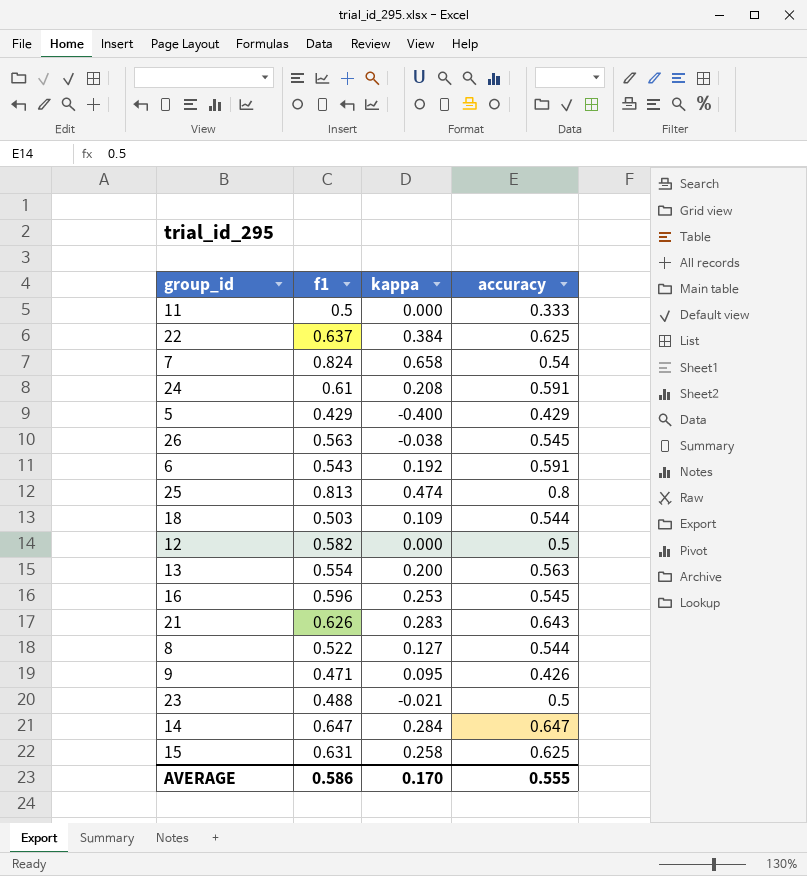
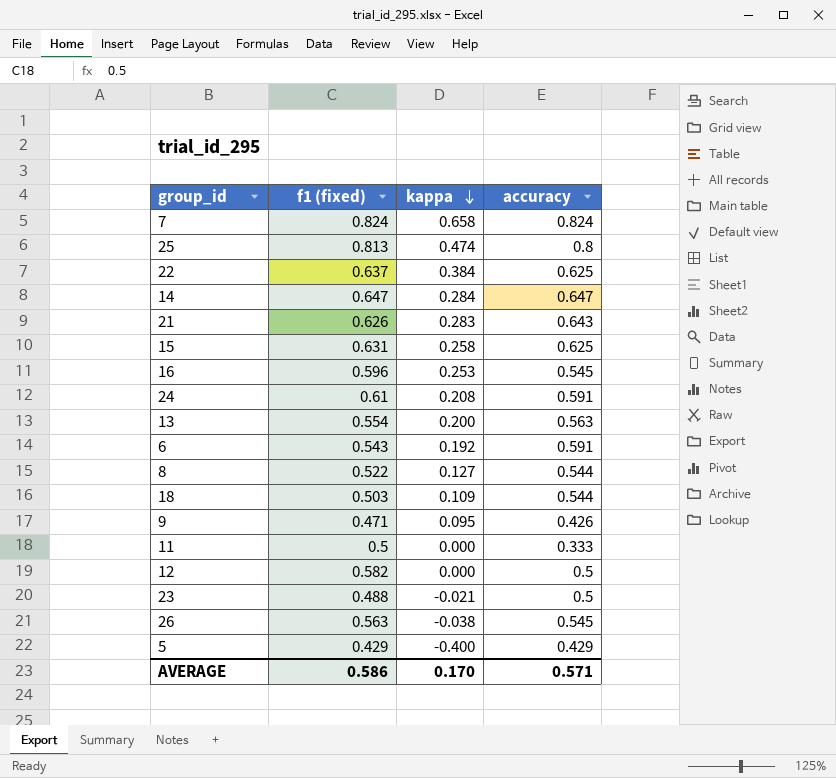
row order: none -> kappa descending
column name: f1 -> f1 (fixed)
7 | accuracy: 0.54 -> 0.824
AVERAGE | accuracy: 0.555 -> 0.571

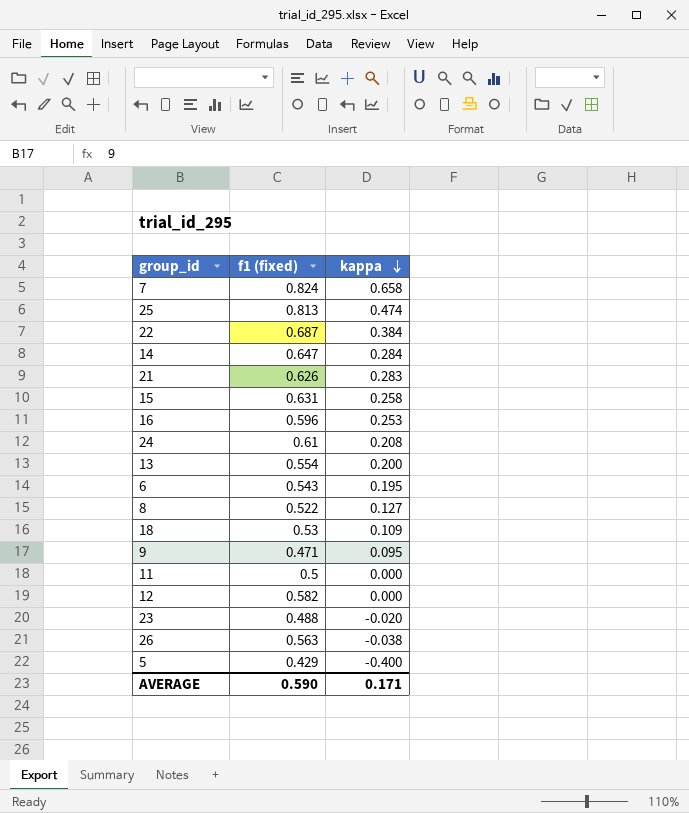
column accuracy | position: 4 -> none
22 | f1 (fixed): 0.637 -> 0.687
6 | kappa: 0.192 -> 0.195
18 | f1 (fixed): 0.503 -> 0.53
23 | kappa: -0.021 -> -0.020
AVERAGE | f1 (fixed): 0.586 -> 0.590
AVERAGE | kappa: 0.170 -> 0.171

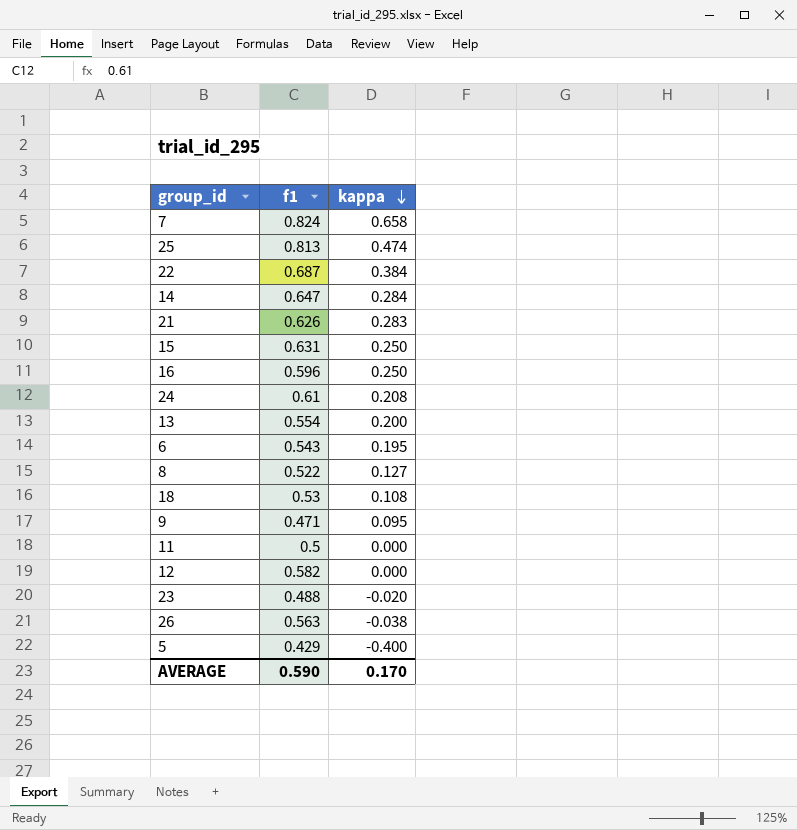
column name: f1 (fixed) -> f1
15 | kappa: 0.258 -> 0.250
16 | kappa: 0.253 -> 0.250
18 | kappa: 0.109 -> 0.108
AVERAGE | kappa: 0.171 -> 0.170

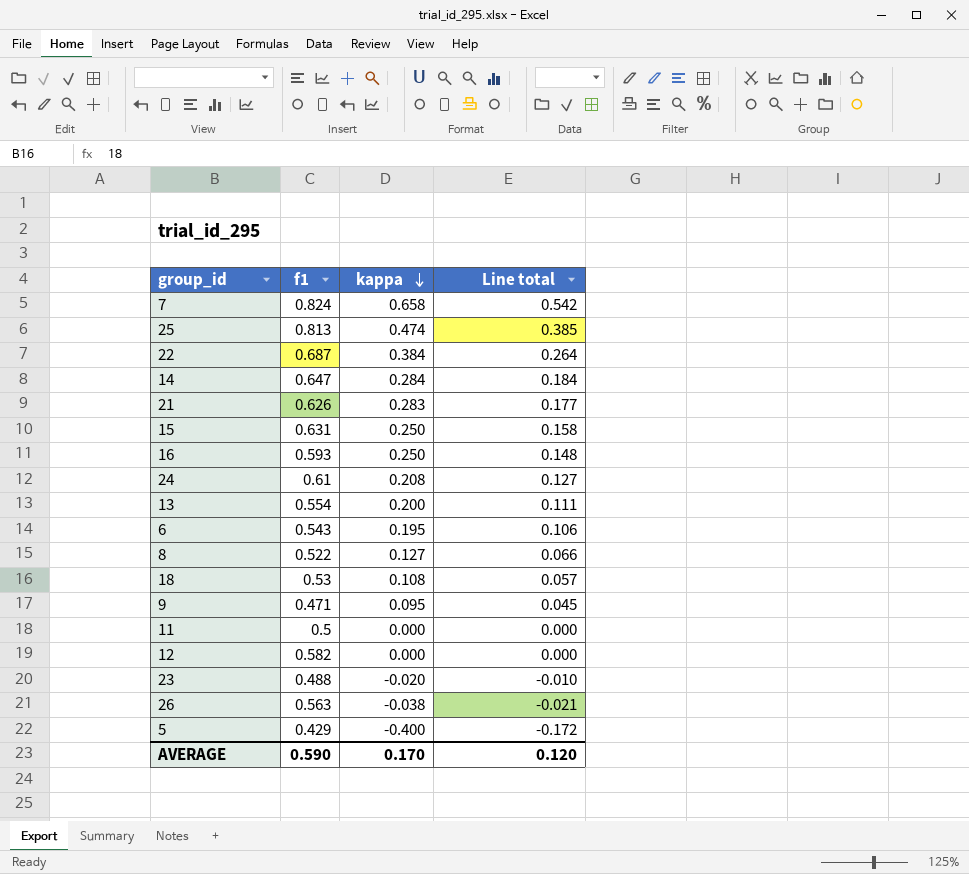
column Line total | formula: none -> [f1] * [kappa]
16 | f1: 0.596 -> 0.593

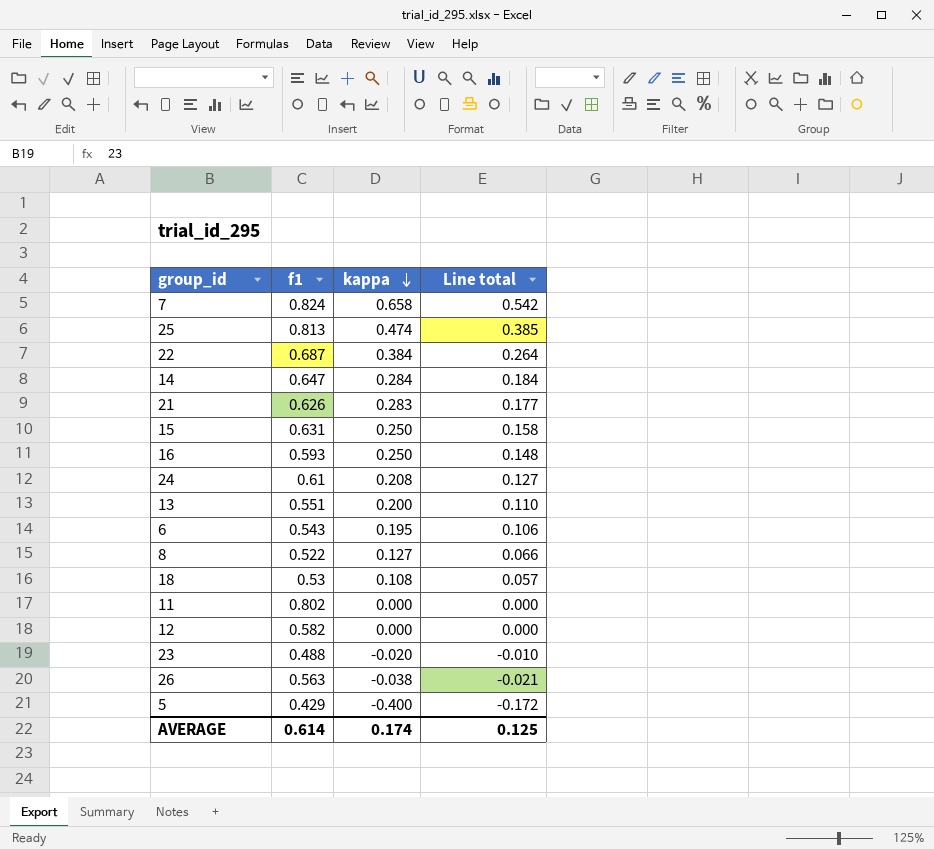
row 9: 0.471 | 0.095 | 0.045 -> none
13 | f1: 0.554 -> 0.551
13 | Line total: 0.111 -> 0.110
11 | f1: 0.5 -> 0.802
AVERAGE | f1: 0.590 -> 0.614
AVERAGE | kappa: 0.170 -> 0.174
AVERAGE | Line total: 0.120 -> 0.125

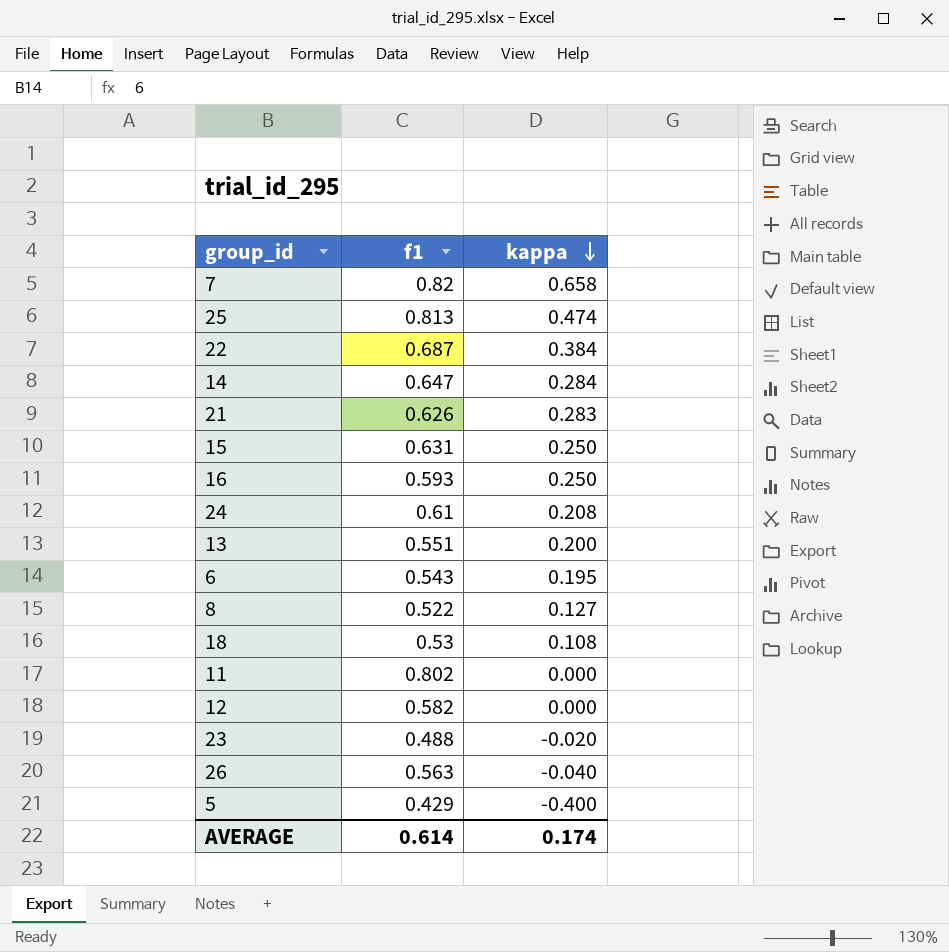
column Line total | formula: [f1] * [kappa] -> none
7 | f1: 0.824 -> 0.82
26 | kappa: -0.038 -> -0.040

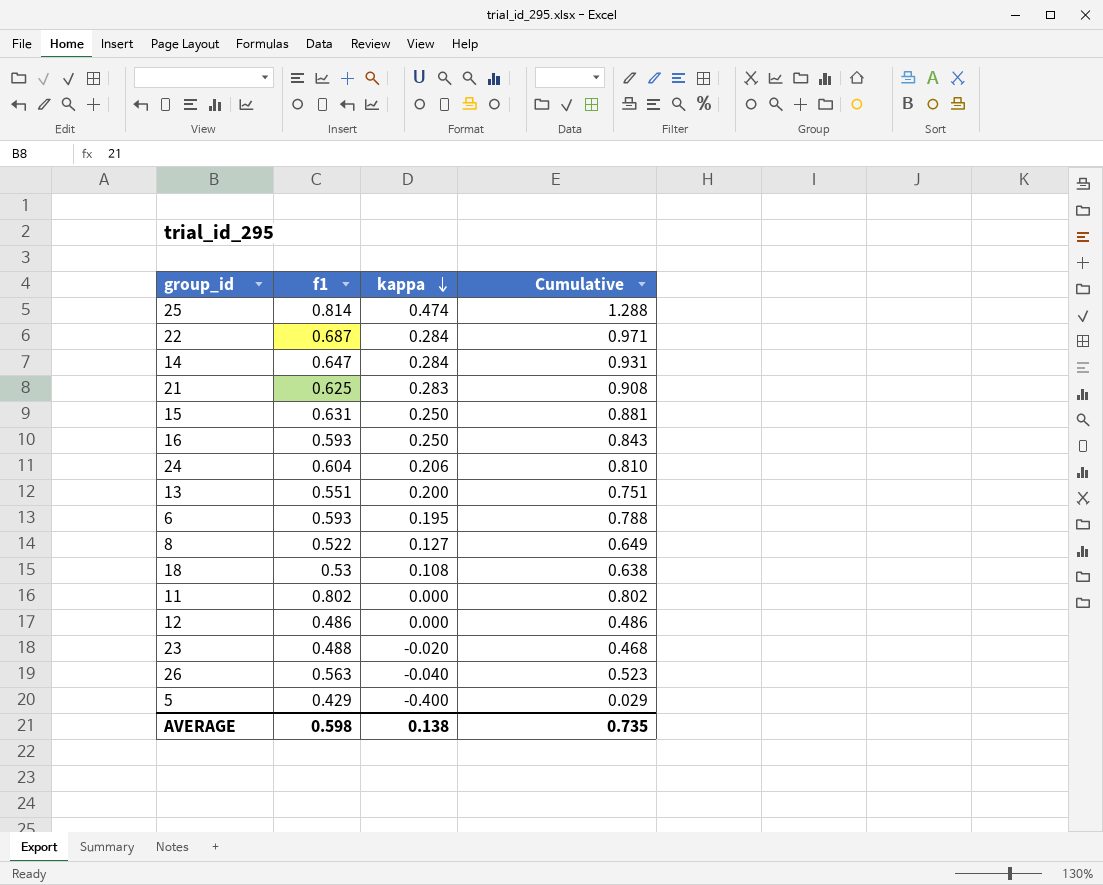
column Cumulative | formula: none -> [f1] + [kappa]
row 7: 0.82 | 0.658 -> none
25 | f1: 0.813 -> 0.814
22 | kappa: 0.384 -> 0.284
21 | f1: 0.626 -> 0.625
24 | f1: 0.61 -> 0.604
24 | kappa: 0.208 -> 0.206
6 | f1: 0.543 -> 0.593
12 | f1: 0.582 -> 0.486
AVERAGE | f1: 0.614 -> 0.598
AVERAGE | kappa: 0.174 -> 0.138

